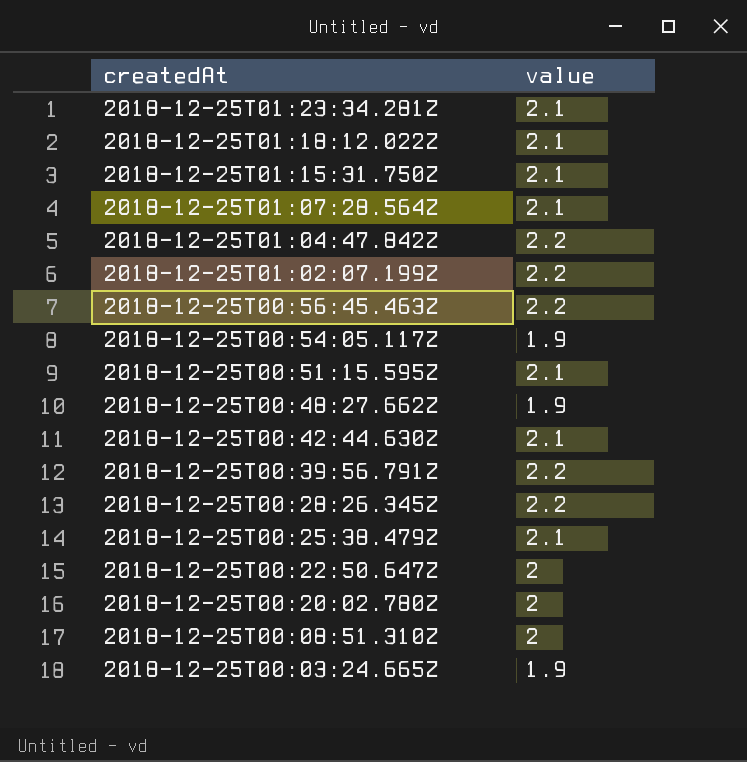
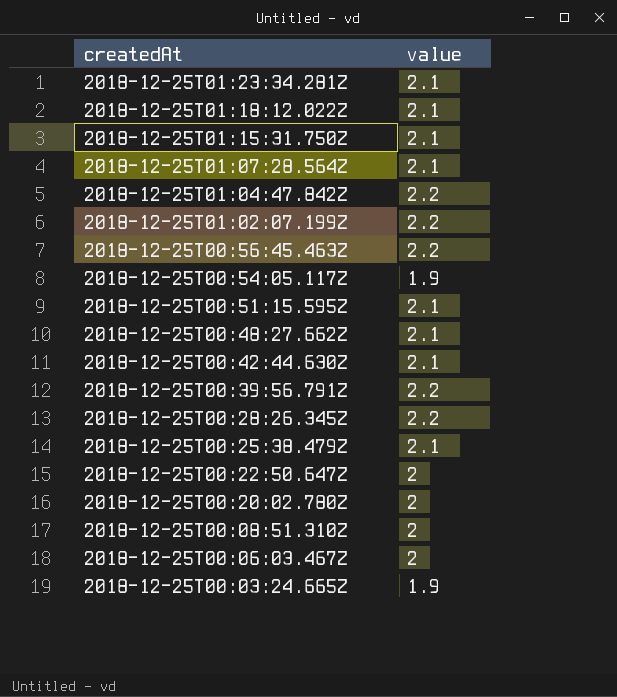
2018-12-25T00:48:27.662Z | value: 1.9 -> 2.1
row 2018-12-25T00:06:03.467Z: none -> 2

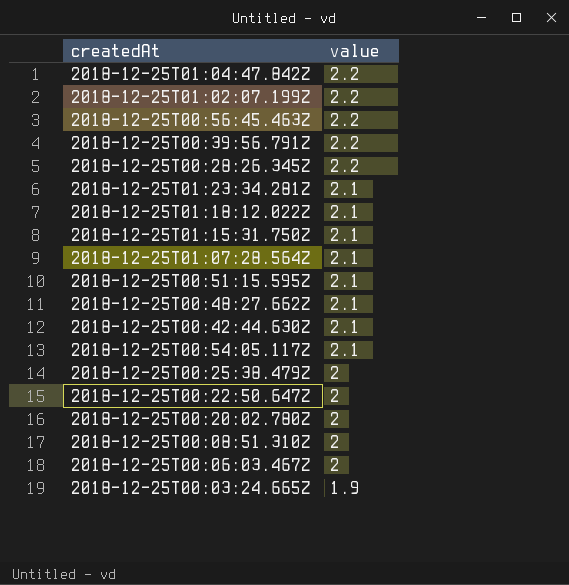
row order: createdAt descending -> value descending
2018-12-25T00:54:05.117Z | value: 1.9 -> 2.1
2018-12-25T00:25:38.479Z | value: 2.1 -> 2

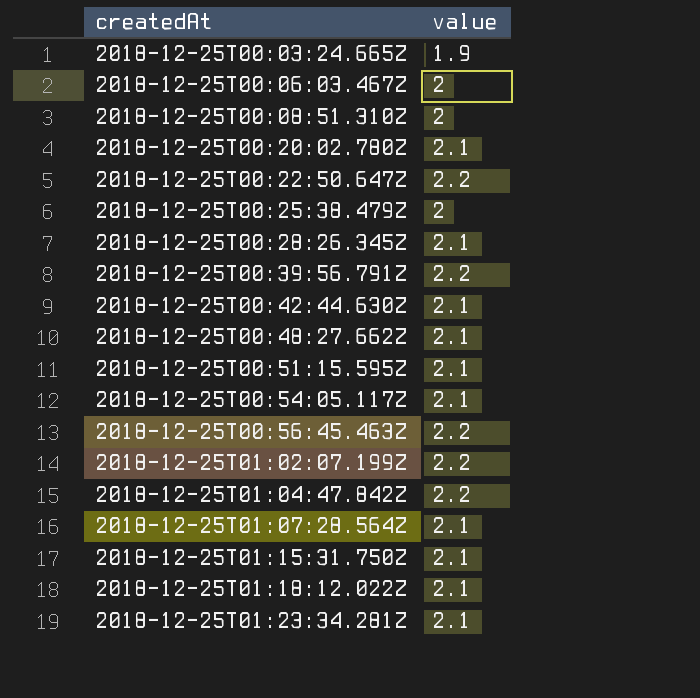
row order: value descending -> createdAt ascending
2018-12-25T00:20:02.780Z | value: 2 -> 2.1
2018-12-25T00:22:50.647Z | value: 2 -> 2.2
2018-12-25T00:28:26.345Z | value: 2.2 -> 2.1

